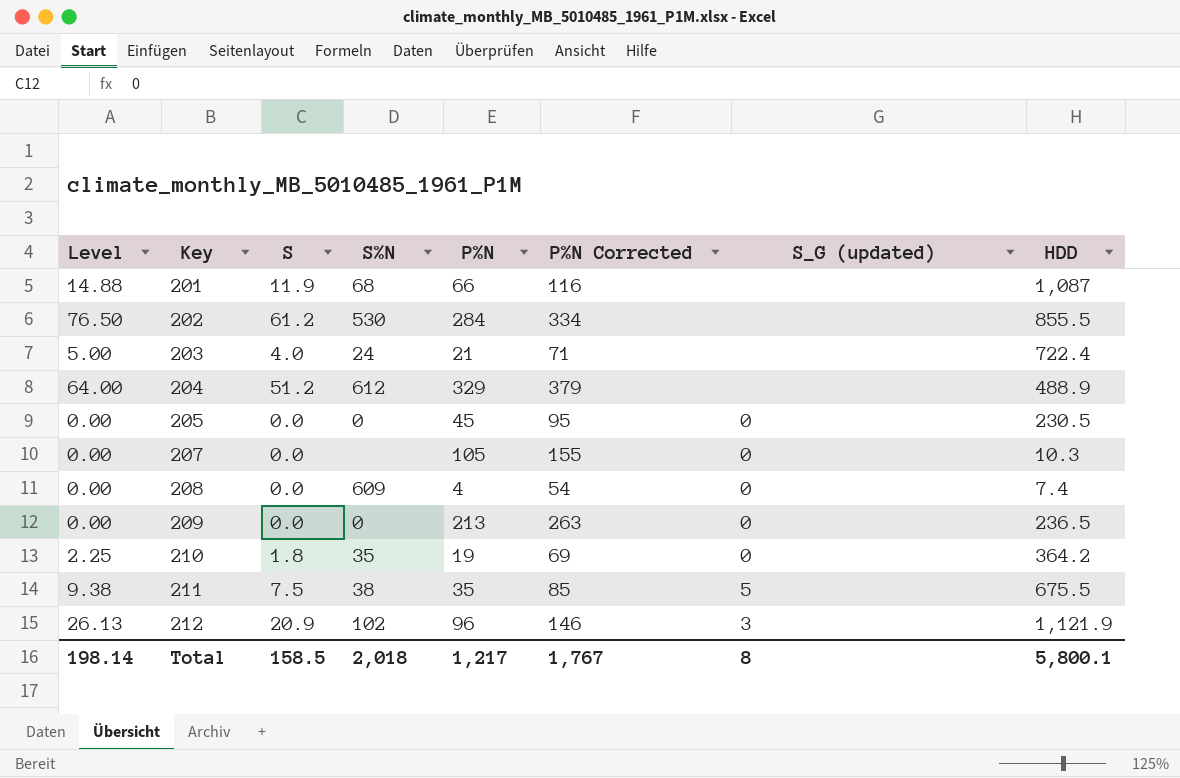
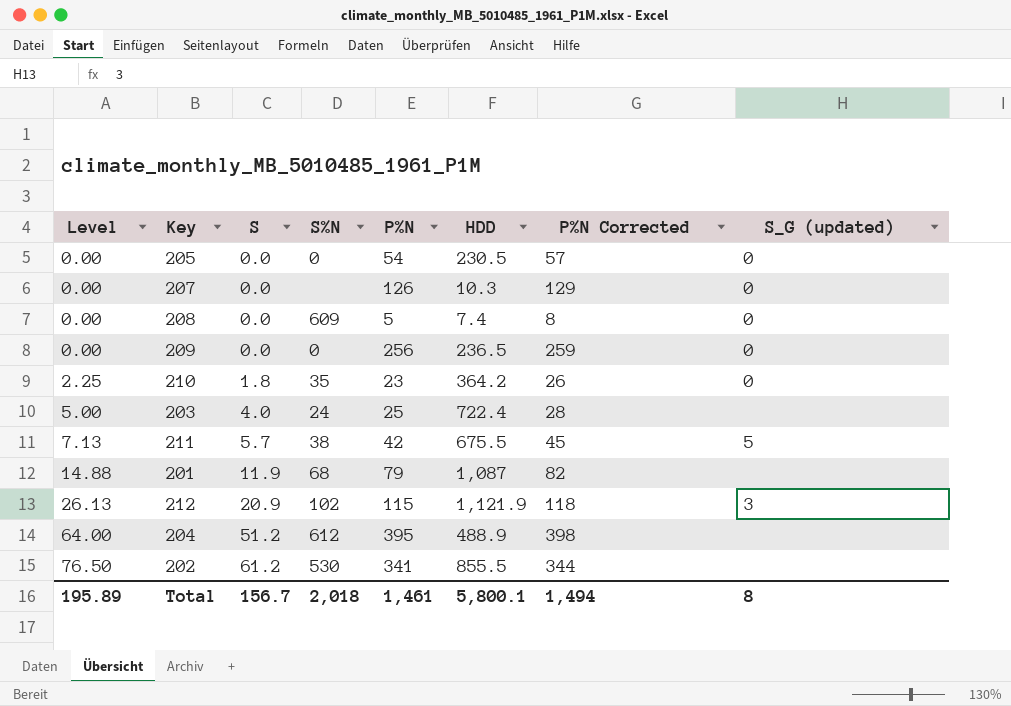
row order: Key ascending -> Level ascending
column HDD | position: 8 -> 6
column P%N Corrected | formula: [P%N] + 50 -> [P%N] + 3
205 | P%N: 45 -> 54
207 | P%N: 105 -> 126
208 | P%N: 4 -> 5
209 | P%N: 213 -> 256
210 | P%N: 19 -> 23
203 | P%N: 21 -> 25
211 | Level: 9.38 -> 7.13
211 | S: 7.5 -> 5.7
211 | P%N: 35 -> 42
201 | P%N: 66 -> 79
212 | P%N: 96 -> 115
204 | P%N: 329 -> 395
202 | P%N: 284 -> 341
Total | Level: 198.14 -> 195.89
Total | S: 158.5 -> 156.7
Total | P%N: 1,217 -> 1,461
Total | P%N Corrected: 1,767 -> 1,494

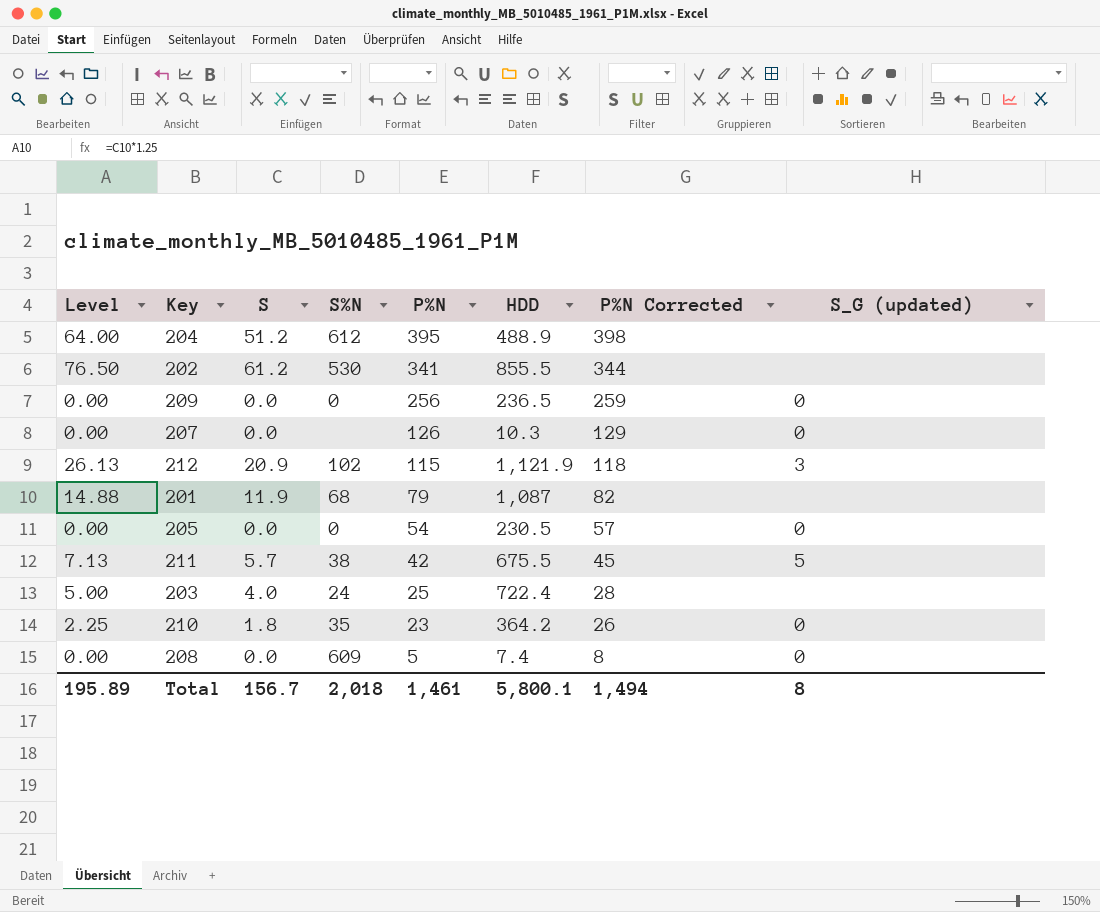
row order: Level ascending -> P%N descending

